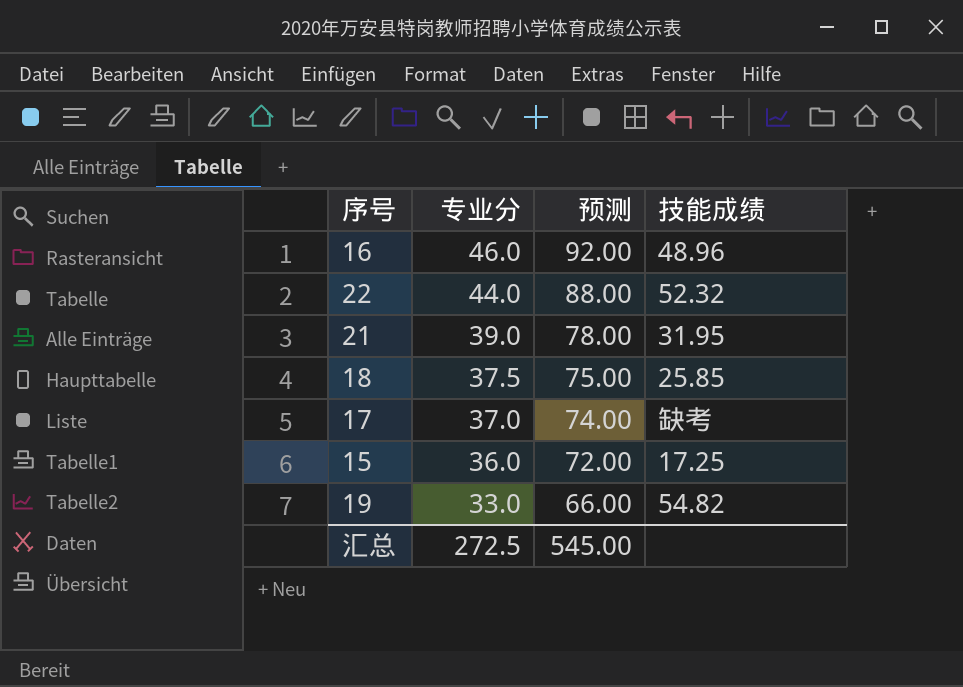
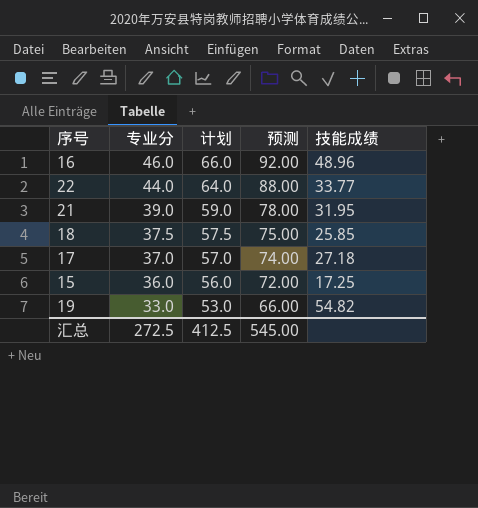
column 计划 | formula: none -> [专业分] + 20
22 | 技能成绩: 52.32 -> 33.77
17 | 技能成绩: 缺考 -> 27.18

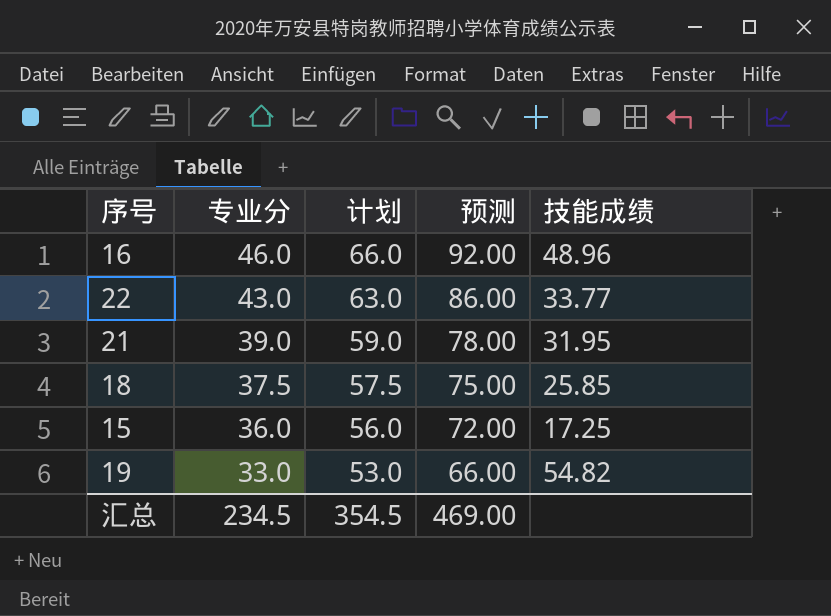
row 17: 37.0 | 57.0 | 74.00 | 27.18 -> none
22 | 专业分: 44.0 -> 43.0
22 | 计划: 64.0 -> 63.0
22 | 预测: 88.00 -> 86.00
汇总 | 专业分: 272.5 -> 234.5
汇总 | 计划: 412.5 -> 354.5
汇总 | 预测: 545.00 -> 469.00

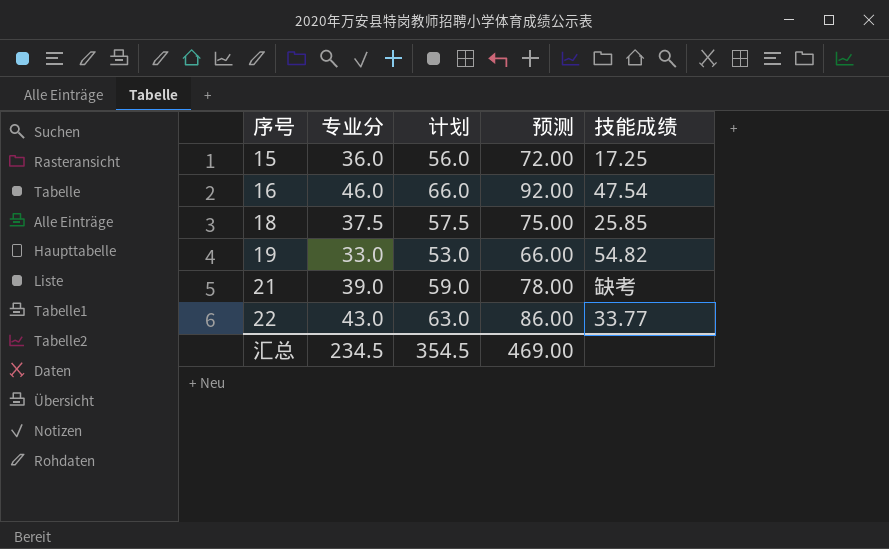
row order: 专业分 descending -> 序号 ascending
16 | 技能成绩: 48.96 -> 47.54
21 | 技能成绩: 31.95 -> 缺考

